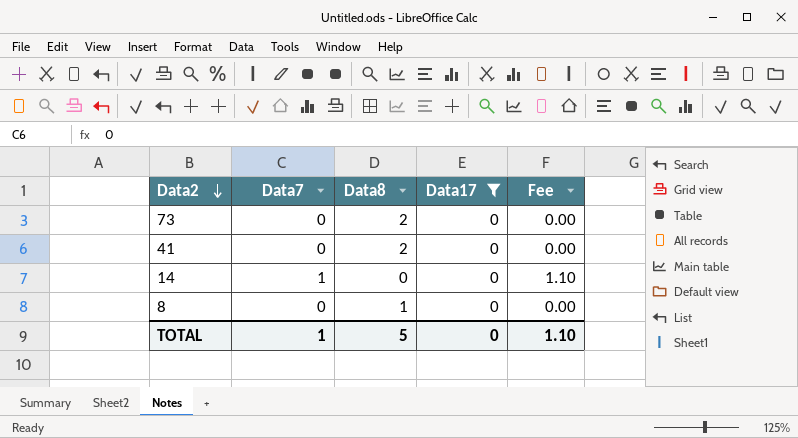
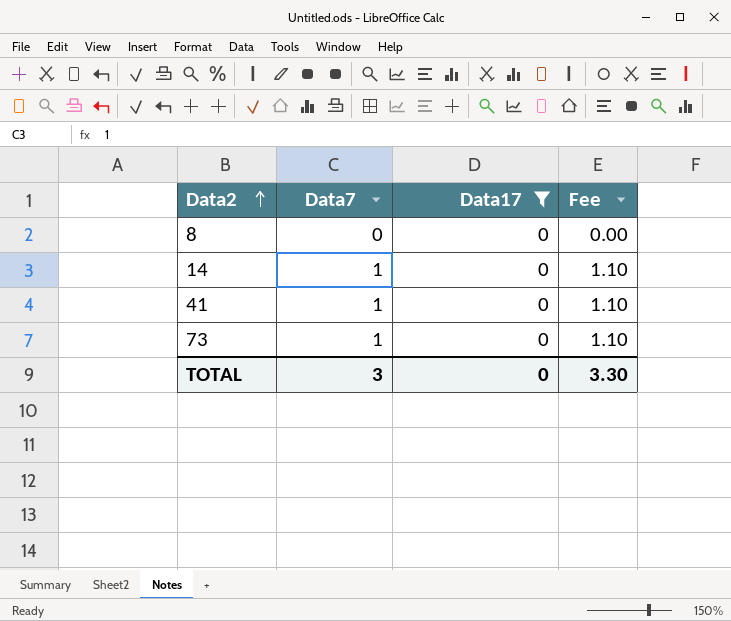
row order: Data2 descending -> Data2 ascending
column Data8 | position: 3 -> none
41 | Data7: 0 -> 1
41 | Fee: 0.00 -> 1.10
73 | Data7: 0 -> 1
73 | Fee: 0.00 -> 1.10
TOTAL | Data7: 1 -> 3
TOTAL | Fee: 1.10 -> 3.30

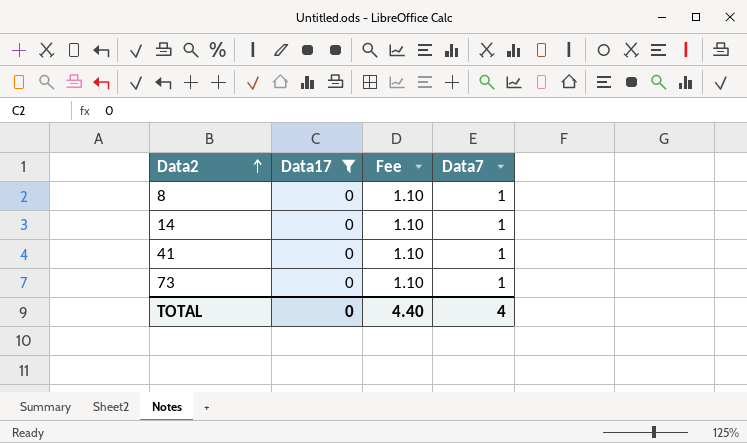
column Data7 | position: 2 -> 4
8 | Fee: 0.00 -> 1.10
8 | Data7: 0 -> 1
TOTAL | Fee: 3.30 -> 4.40
TOTAL | Data7: 3 -> 4

